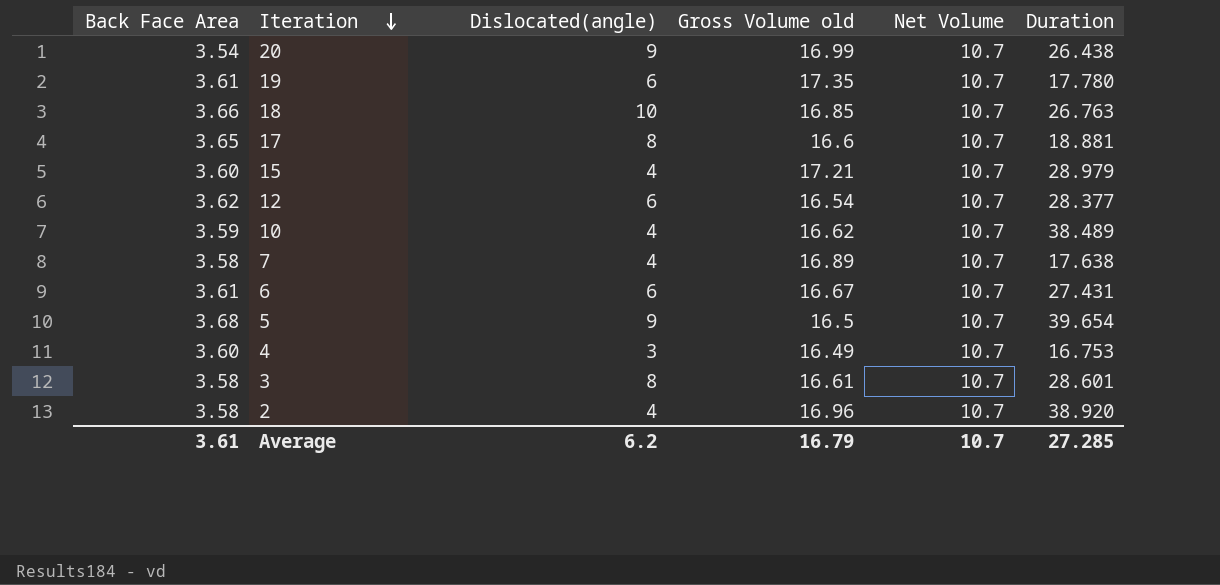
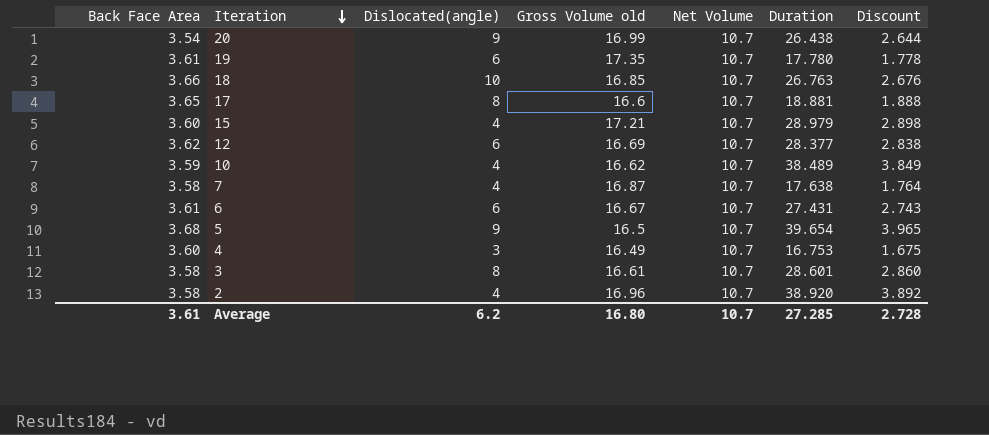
column Discount | formula: none -> [Duration] * 0.1
12 | Gross Volume old: 16.54 -> 16.69
7 | Gross Volume old: 16.89 -> 16.87
Average | Gross Volume old: 16.79 -> 16.80

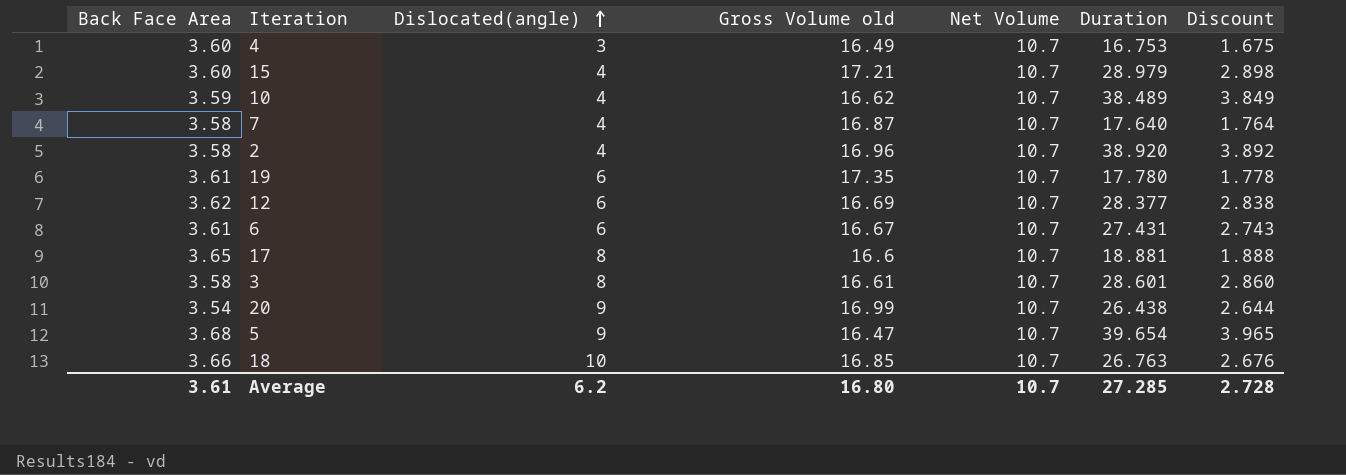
row order: Iteration descending -> Dislocated(angle) ascending
7 | Duration: 17.638 -> 17.640
5 | Gross Volume old: 16.5 -> 16.47

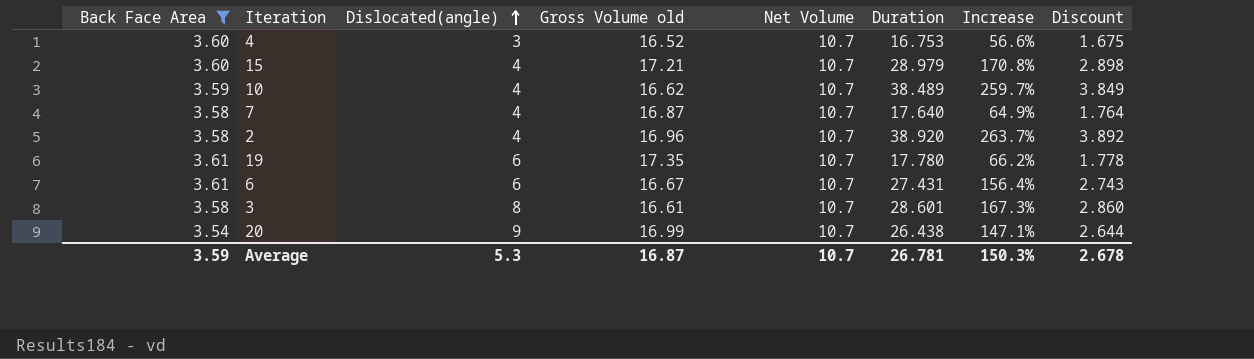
filter: none -> Back Face Area <= 3.61
column Increase | formula: none -> ([Duration] - [Net Volume]) / [Net Volume]
4 | Gross Volume old: 16.49 -> 16.52
Average | Back Face Area: 3.61 -> 3.59
Average | Dislocated(angle): 6.2 -> 5.3
Average | Gross Volume old: 16.80 -> 16.87
Average | Duration: 27.285 -> 26.781
Average | Discount: 2.728 -> 2.678

